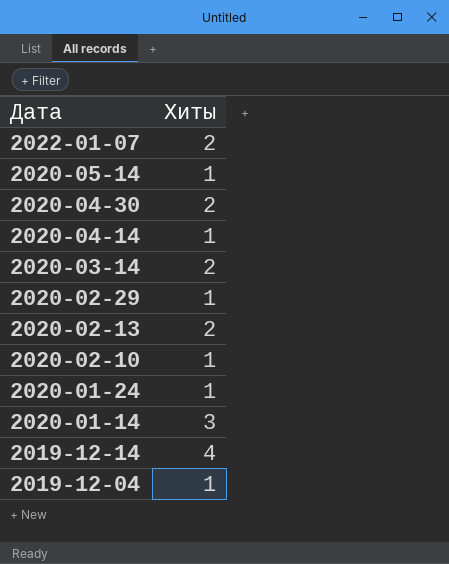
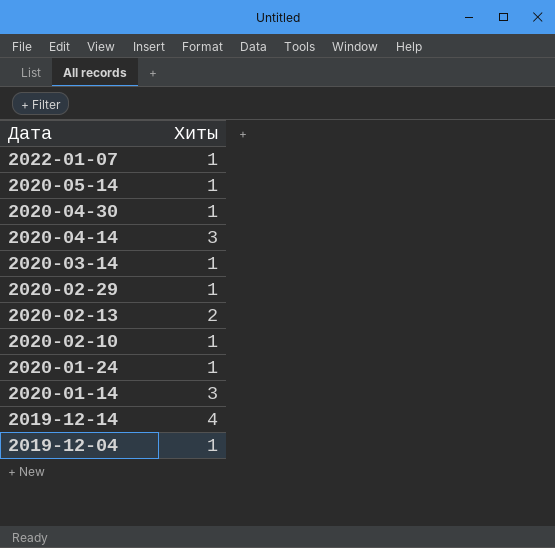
2022-01-07 | Хиты: 2 -> 1
2020-04-30 | Хиты: 2 -> 1
2020-04-14 | Хиты: 1 -> 3
2020-03-14 | Хиты: 2 -> 1

